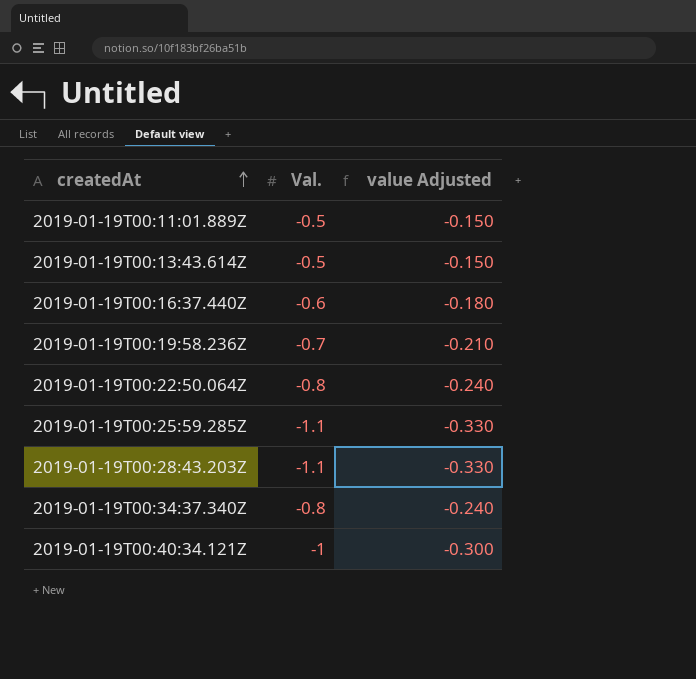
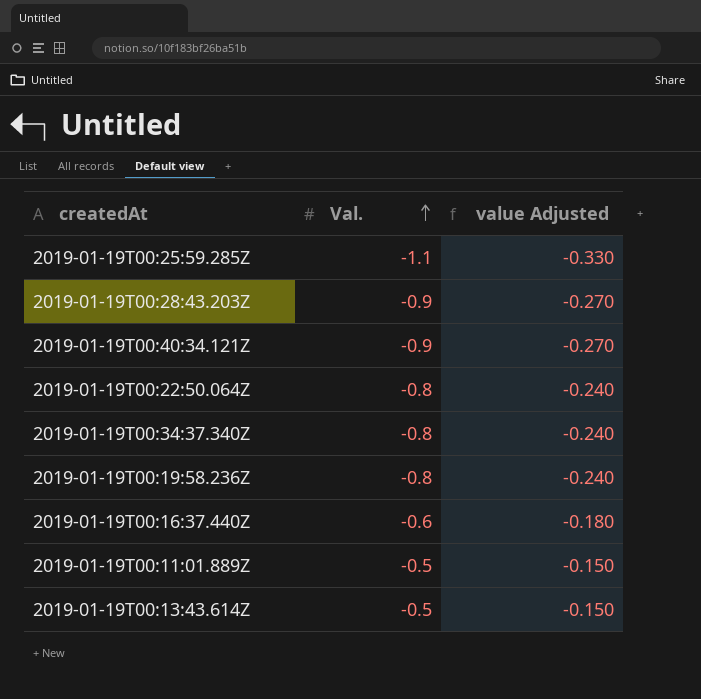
row order: createdAt ascending -> Val. ascending
2019-01-19T00:28:43.203Z | Val.: -1.1 -> -0.9
2019-01-19T00:28:43.203Z | value Adjusted: -0.330 -> -0.270
2019-01-19T00:40:34.121Z | Val.: -1 -> -0.9
2019-01-19T00:40:34.121Z | value Adjusted: -0.300 -> -0.270
2019-01-19T00:19:58.236Z | Val.: -0.7 -> -0.8
2019-01-19T00:19:58.236Z | value Adjusted: -0.210 -> -0.240

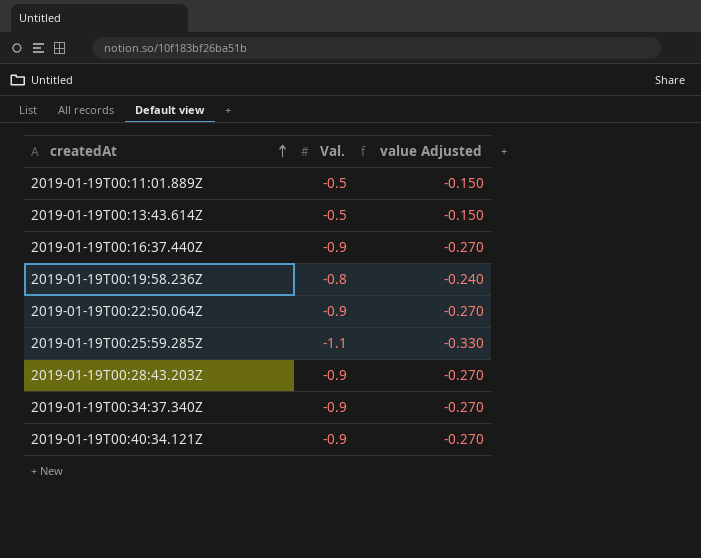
row order: Val. ascending -> createdAt ascending
2019-01-19T00:16:37.440Z | Val.: -0.6 -> -0.9
2019-01-19T00:16:37.440Z | value Adjusted: -0.180 -> -0.270
2019-01-19T00:22:50.064Z | Val.: -0.8 -> -0.9
2019-01-19T00:22:50.064Z | value Adjusted: -0.240 -> -0.270
2019-01-19T00:34:37.340Z | Val.: -0.8 -> -0.9
2019-01-19T00:34:37.340Z | value Adjusted: -0.240 -> -0.270

